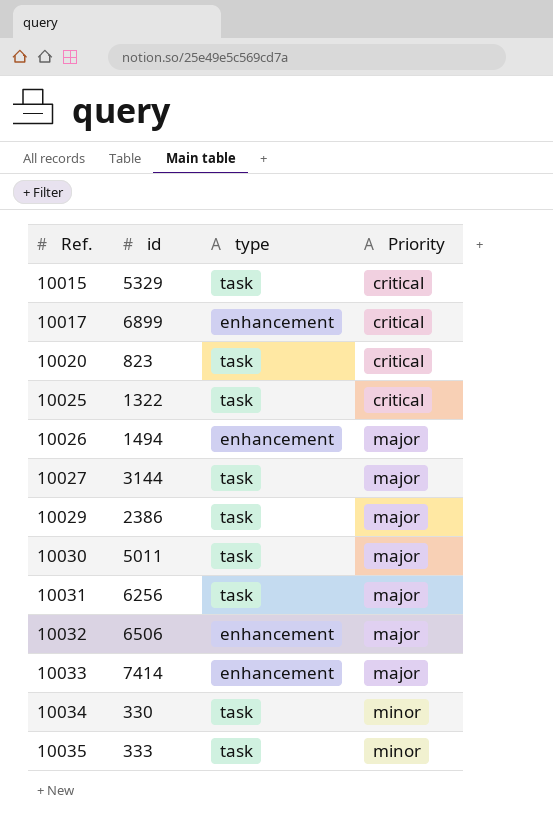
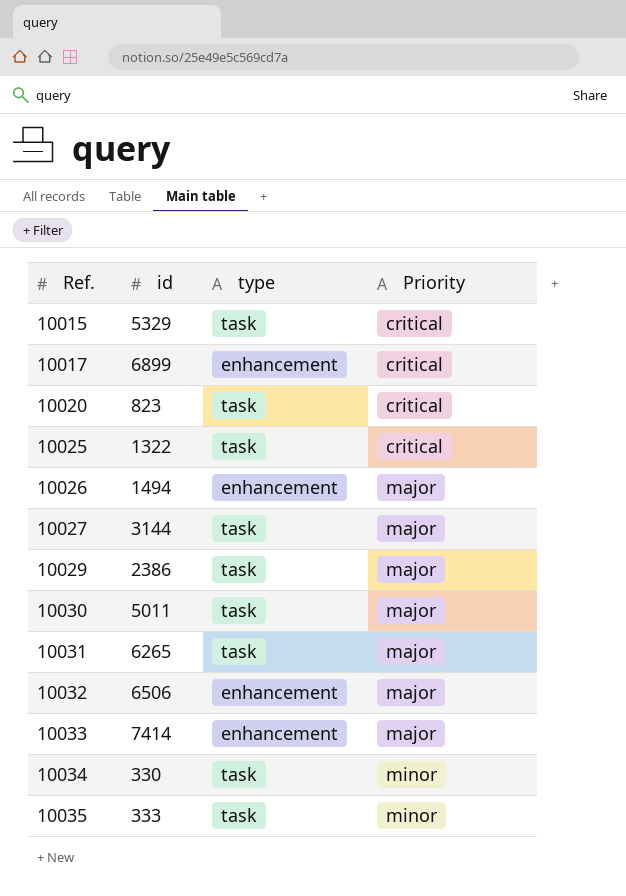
10031 | id: 6256 -> 6265

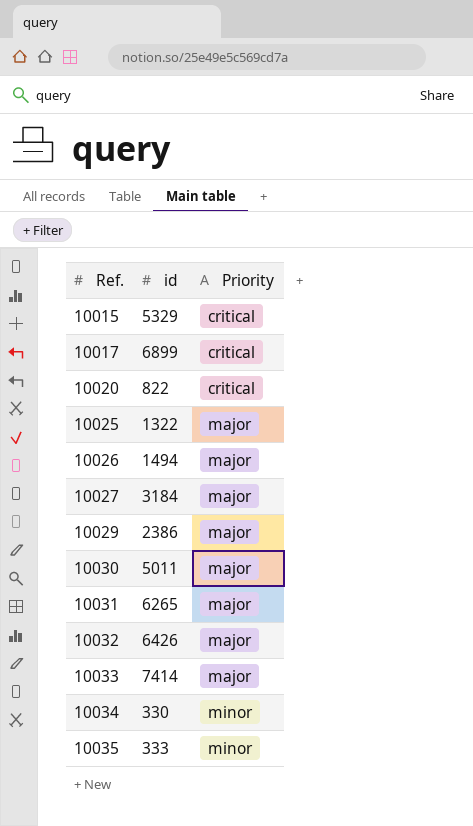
column type | position: 3 -> none
10020 | id: 823 -> 822
10025 | Priority: critical -> major
10027 | id: 3144 -> 3184
10032 | id: 6506 -> 6426

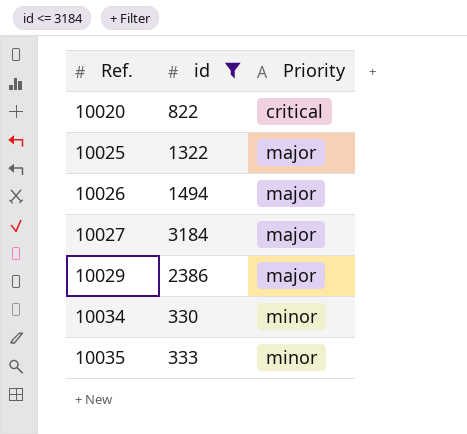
filter: none -> id <= 3184

